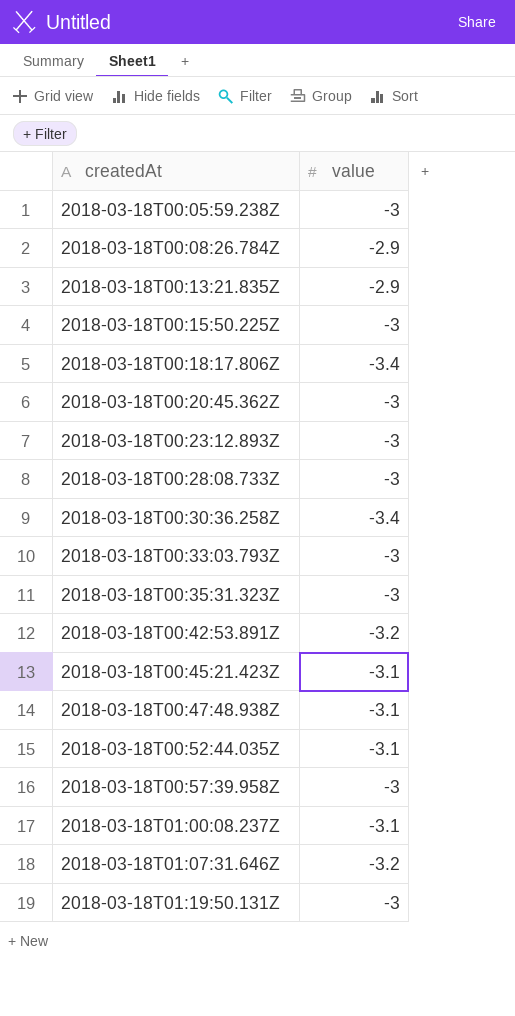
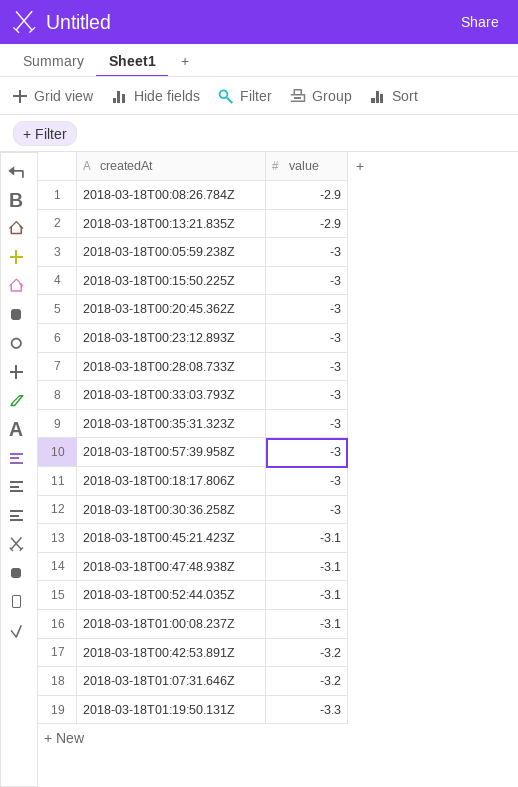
row order: createdAt ascending -> value descending
2018-03-18T00:18:17.806Z | value: -3.4 -> -3
2018-03-18T00:30:36.258Z | value: -3.4 -> -3
2018-03-18T01:19:50.131Z | value: -3 -> -3.3

